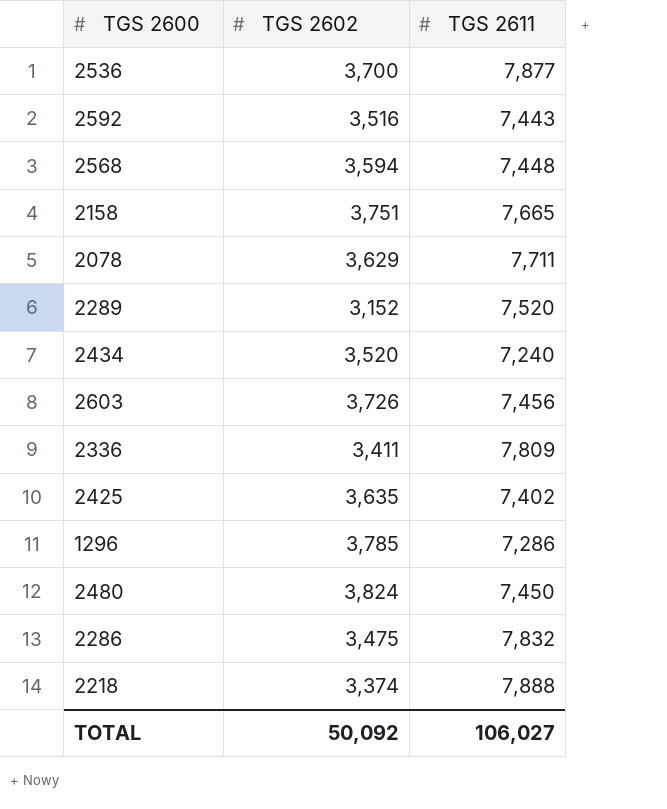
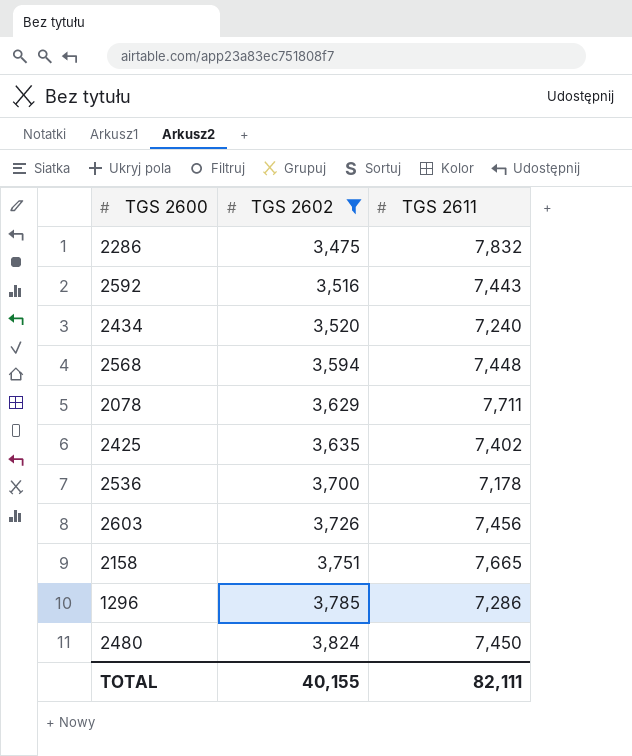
filter: none -> TGS 2602 >= 3,475
row order: none -> TGS 2602 ascending
2536 | TGS 2611: 7,877 -> 7,178
TOTAL | TGS 2602: 50,092 -> 40,155
TOTAL | TGS 2611: 106,027 -> 82,111

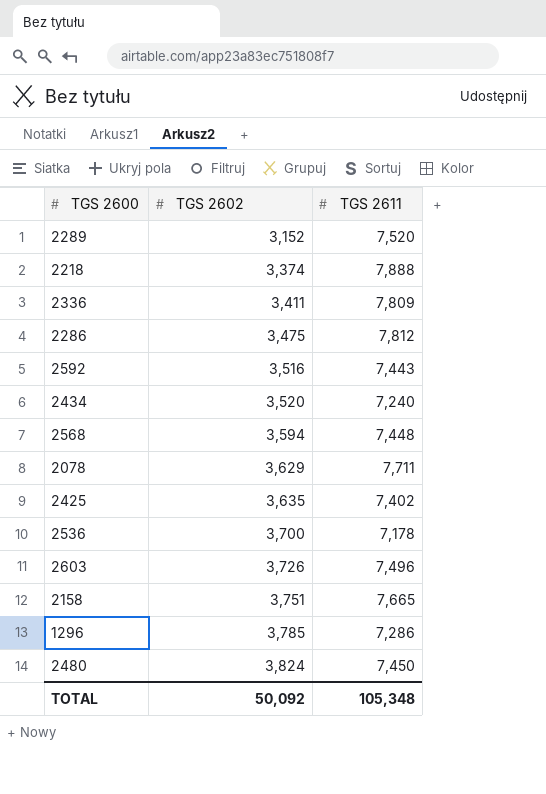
filter: TGS 2602 >= 3,475 -> none
2286 | TGS 2611: 7,832 -> 7,812
2603 | TGS 2611: 7,456 -> 7,496
TOTAL | TGS 2602: 40,155 -> 50,092
TOTAL | TGS 2611: 82,111 -> 105,348

